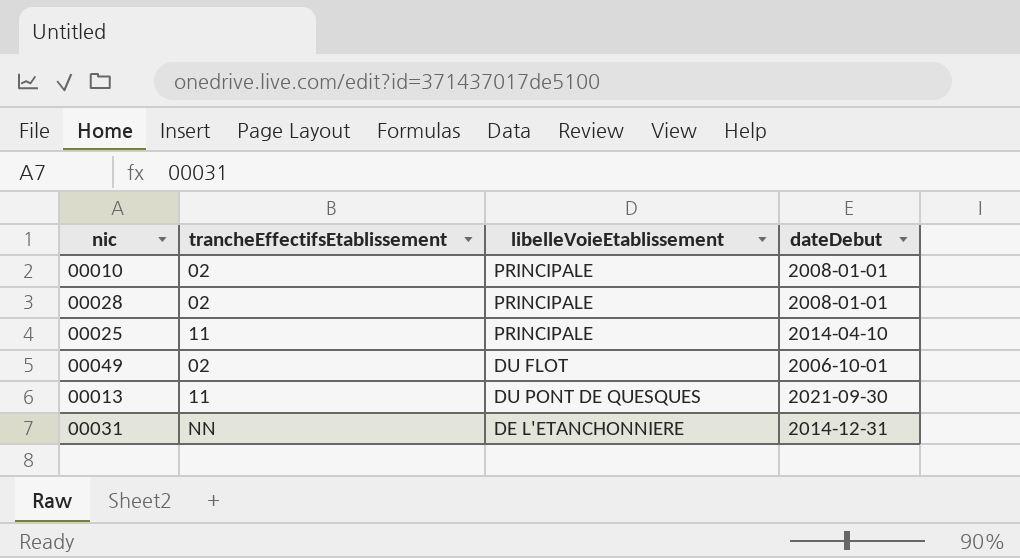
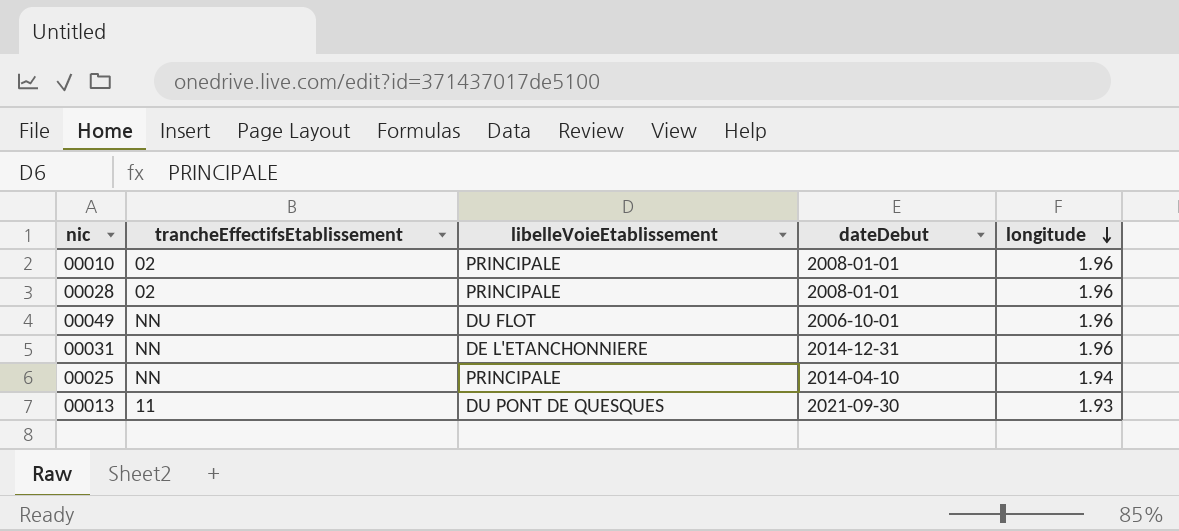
row order: none -> longitude descending
column longitude | position: none -> 5
00049 | trancheEffectifsEtablissement: 02 -> NN
00025 | trancheEffectifsEtablissement: 11 -> NN

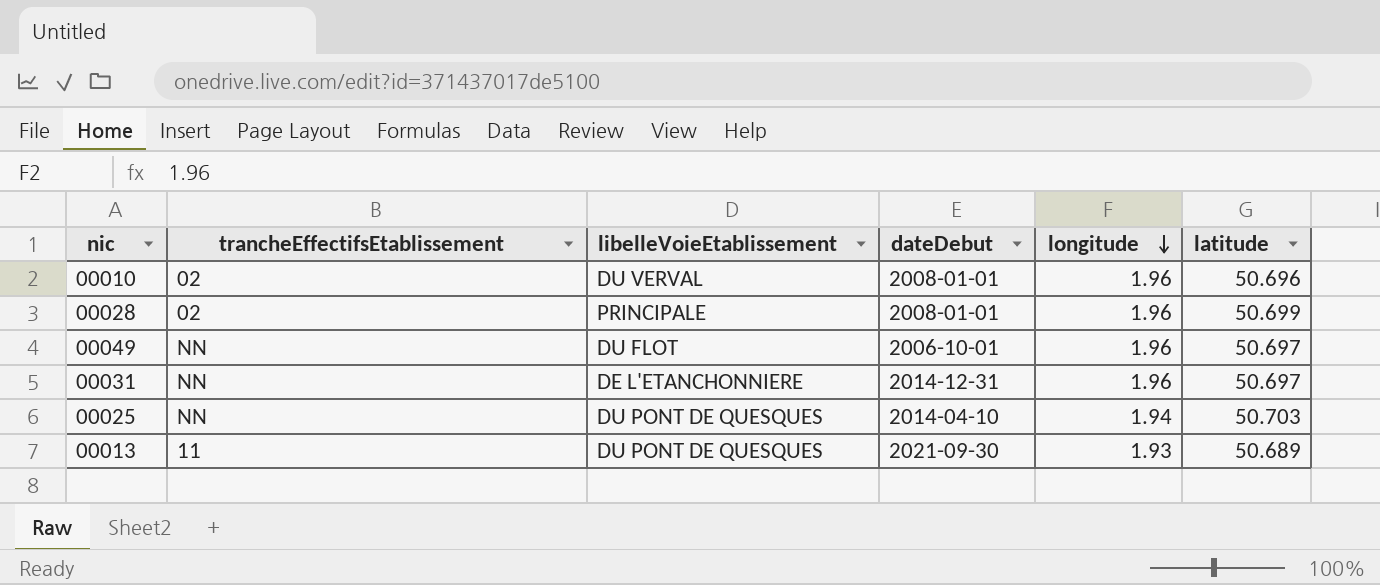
column latitude | position: none -> 6
00010 | libelleVoieEtablissement: PRINCIPALE -> DU VERVAL
00025 | libelleVoieEtablissement: PRINCIPALE -> DU PONT DE QUESQUES

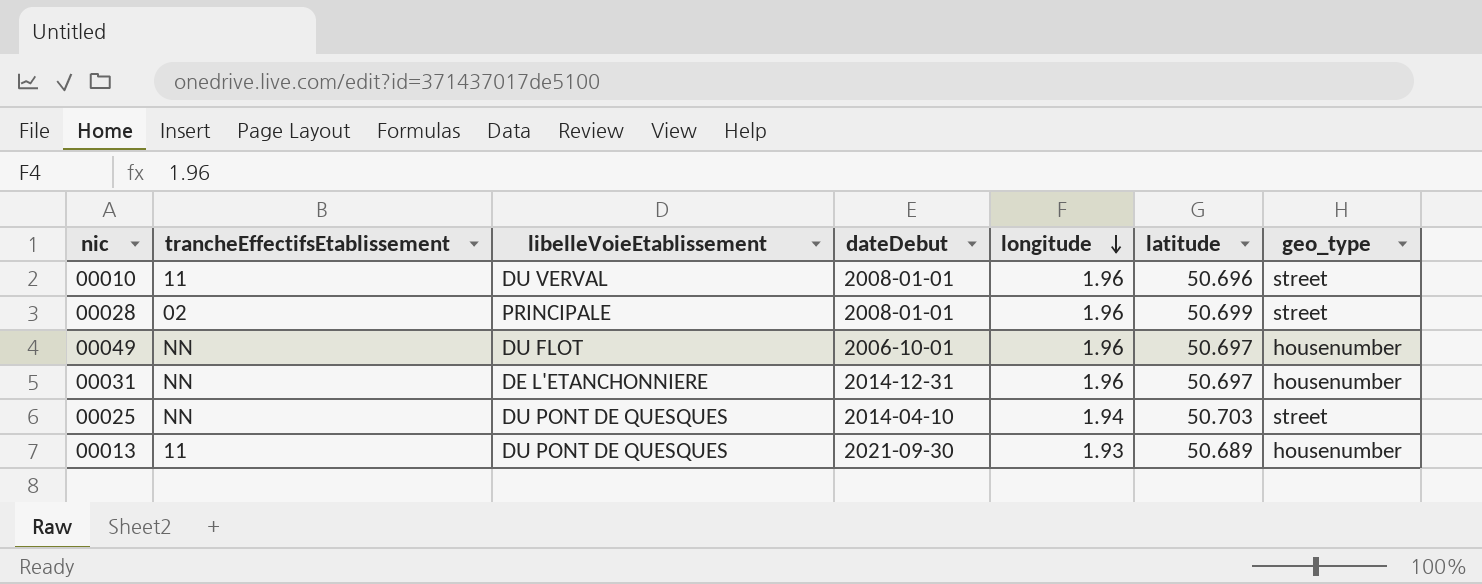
column geo_type | position: none -> 7
00010 | trancheEffectifsEtablissement: 02 -> 11

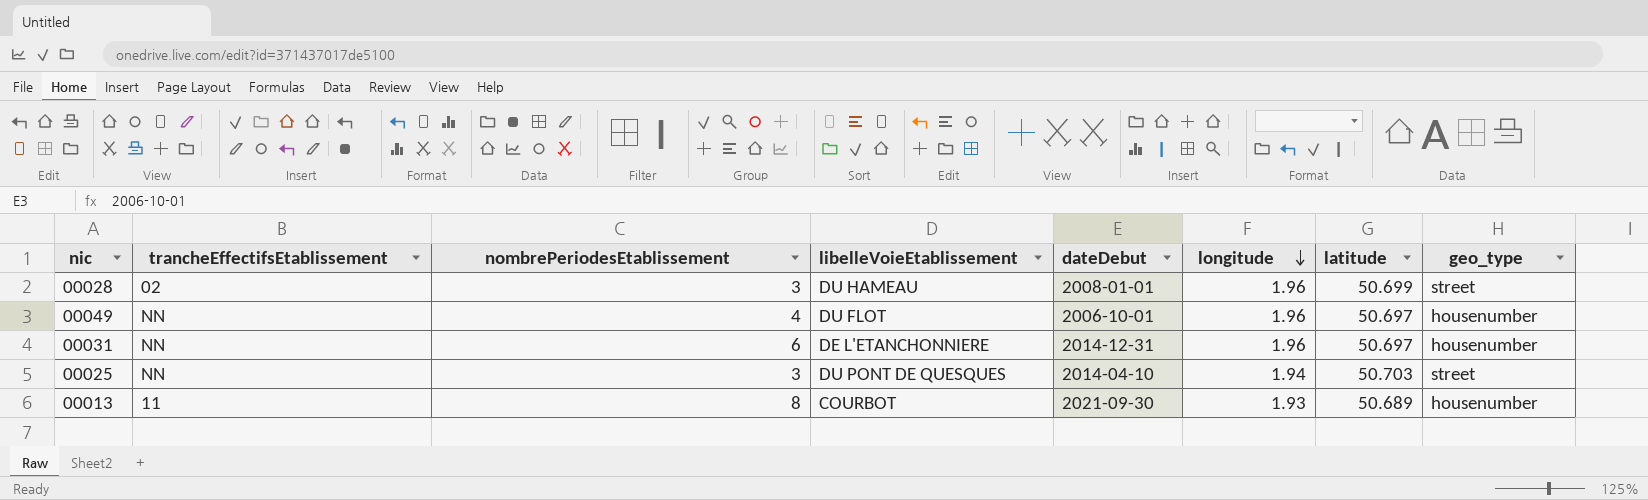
column nombrePeriodesEtablissement | position: none -> 3
row 00010: 11 | DU VERVAL | 2008-01-01 | 1.96 | 50.696 | street -> none
00028 | libelleVoieEtablissement: PRINCIPALE -> DU HAMEAU
00013 | libelleVoieEtablissement: DU PONT DE QUESQUES -> COURBOT

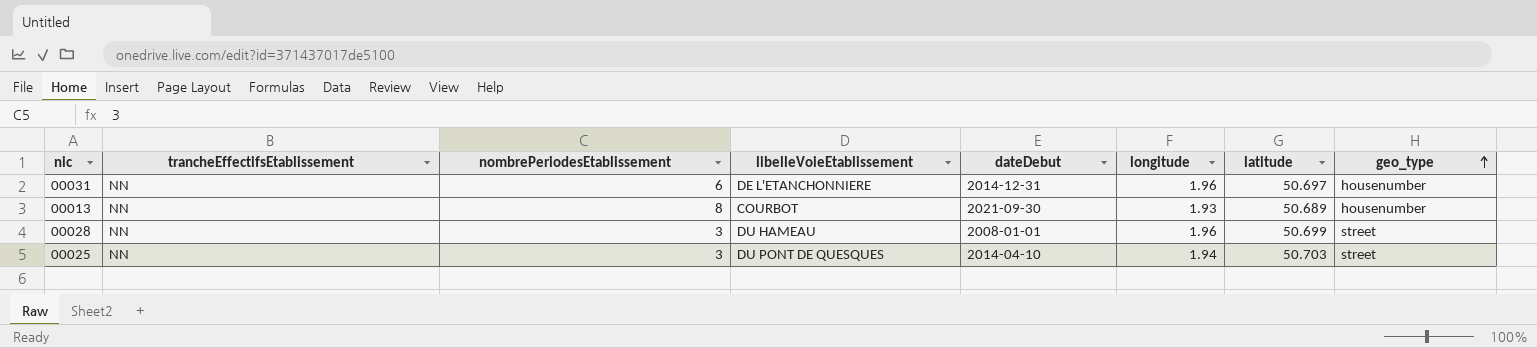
row order: longitude descending -> geo_type ascending
row 00049: NN | 4 | DU FLOT | 2006-10-01 | 1.96 | 50.697 | housenumber -> none
00013 | trancheEffectifsEtablissement: 11 -> NN
00028 | trancheEffectifsEtablissement: 02 -> NN

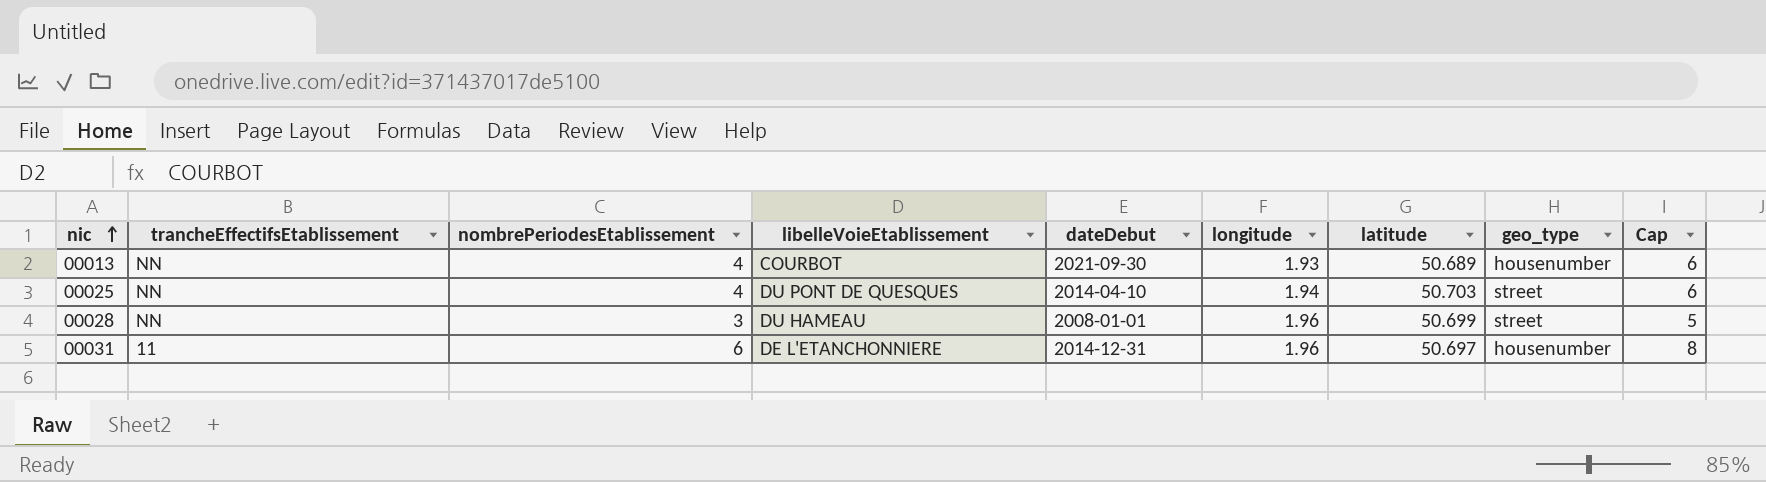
row order: geo_type ascending -> nic ascending
column Cap | formula: none -> [nombrePeriodesEtablissement] + 2
00013 | nombrePeriodesEtablissement: 8 -> 4
00025 | nombrePeriodesEtablissement: 3 -> 4
00031 | trancheEffectifsEtablissement: NN -> 11

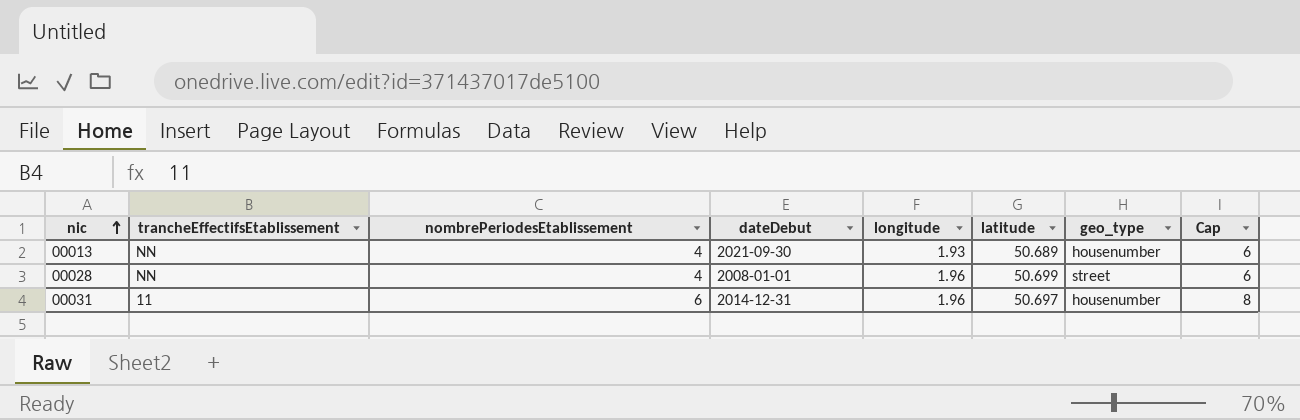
column libelleVoieEtablissement | position: 4 -> none
row 00025: NN | 4 | DU PONT DE QUESQUES | 2014-04-10 | 1.94 | 50.703 | street | 6 -> none
00028 | nombrePeriodesEtablissement: 3 -> 4
00028 | Cap: 5 -> 6

